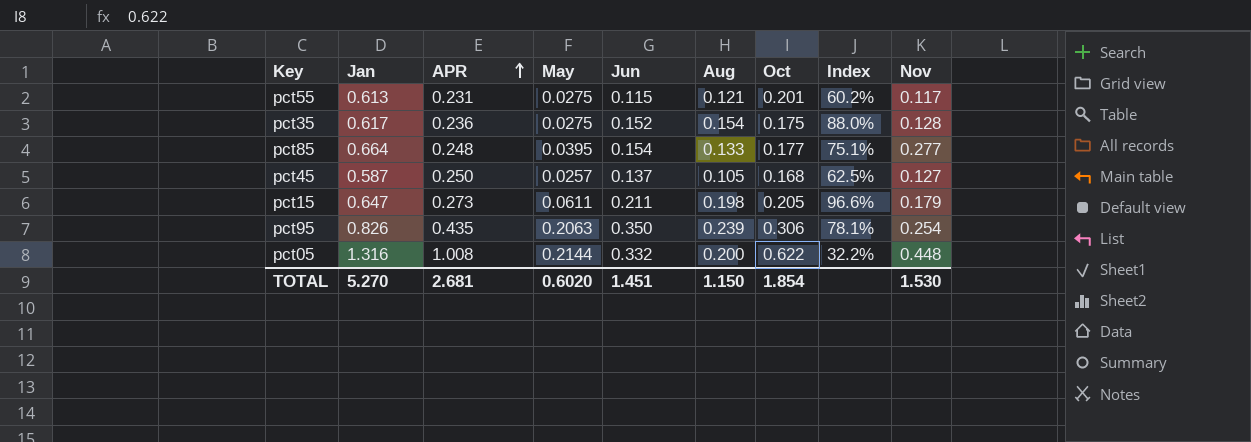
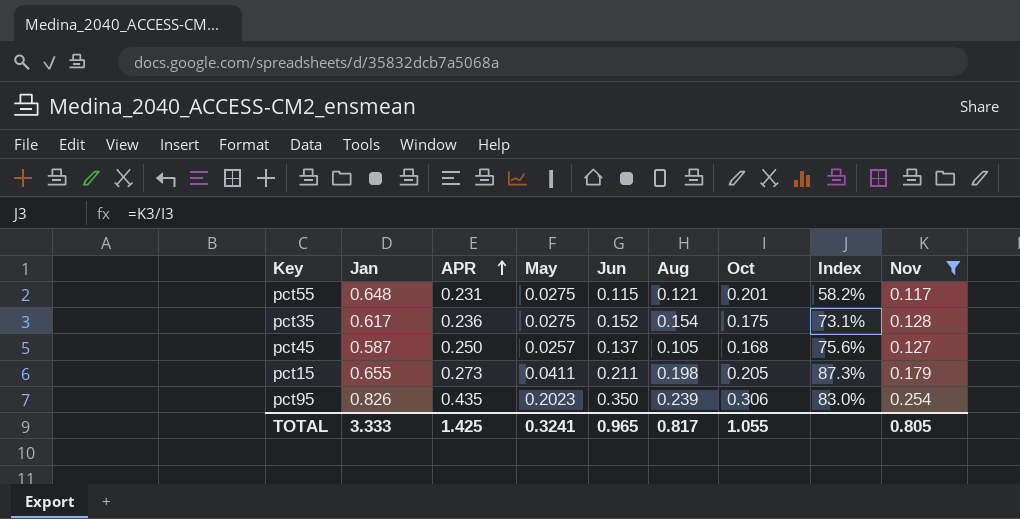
filter: none -> Nov <= 0.254
column Index | formula: [Aug] / [Oct] -> [Nov] / [Oct]
pct55 | Jan: 0.613 -> 0.648
pct15 | Jan: 0.647 -> 0.655
pct15 | May: 0.0611 -> 0.0411
pct95 | May: 0.2063 -> 0.2023
TOTAL | Jan: 5.270 -> 3.333
TOTAL | APR: 2.681 -> 1.425
TOTAL | May: 0.6020 -> 0.3241
TOTAL | Jun: 1.451 -> 0.965
TOTAL | Aug: 1.150 -> 0.817
TOTAL | Oct: 1.854 -> 1.055
TOTAL | Nov: 1.530 -> 0.805

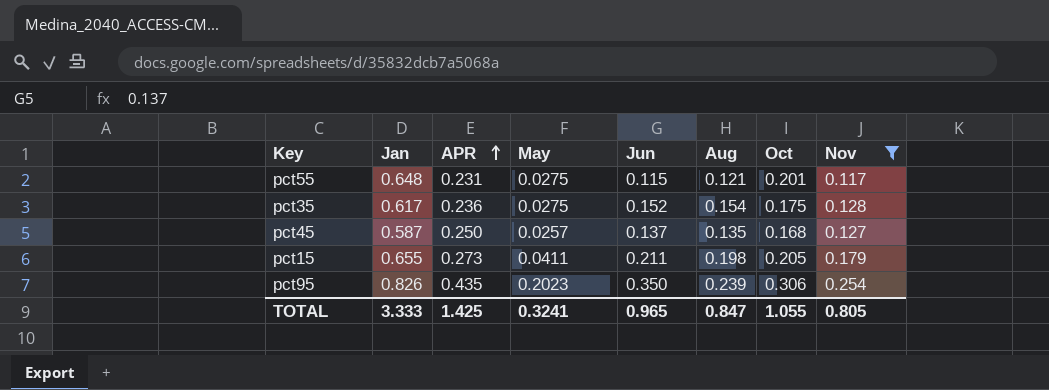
column Index | formula: [Nov] / [Oct] -> none
pct45 | Aug: 0.105 -> 0.135
TOTAL | Aug: 0.817 -> 0.847

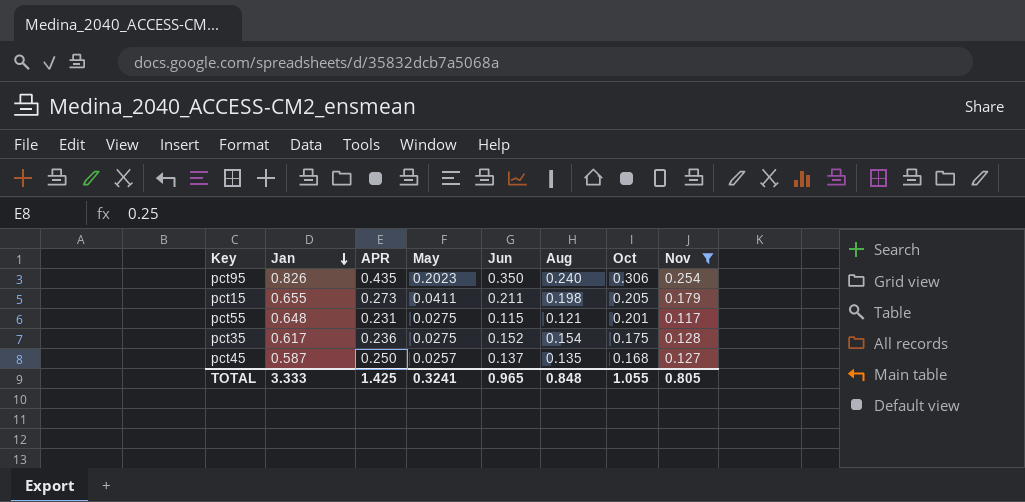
row order: APR ascending -> Jan descending
pct95 | Aug: 0.239 -> 0.240
TOTAL | Aug: 0.847 -> 0.848

